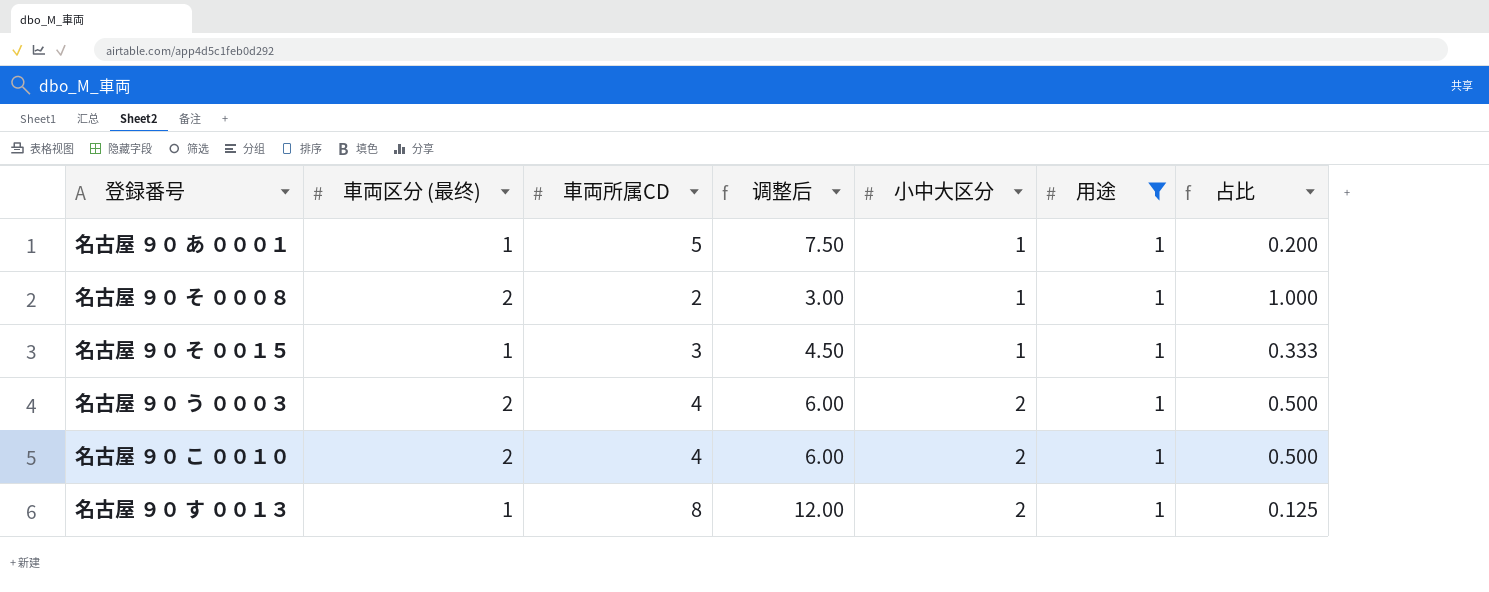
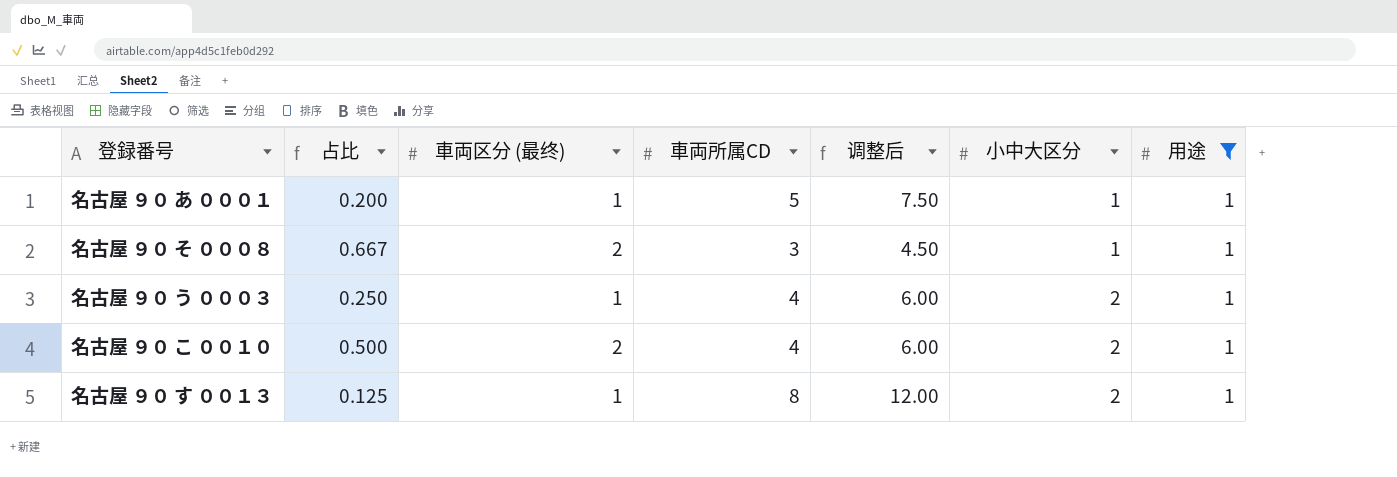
column 占比 | position: 7 -> 2
row 名古屋 ９０ そ ００１５: 1 | 3 | 4.50 | 1 | 1 | 0.333 -> none
名古屋 ９０ そ ０００８ | 占比: 1.000 -> 0.667
名古屋 ９０ そ ０００８ | 車両所属CD: 2 -> 3
名古屋 ９０ そ ０００８ | 调整后: 3.00 -> 4.50
名古屋 ９０ う ０００３ | 占比: 0.500 -> 0.250
名古屋 ９０ う ０００３ | 車両区分 (最终): 2 -> 1

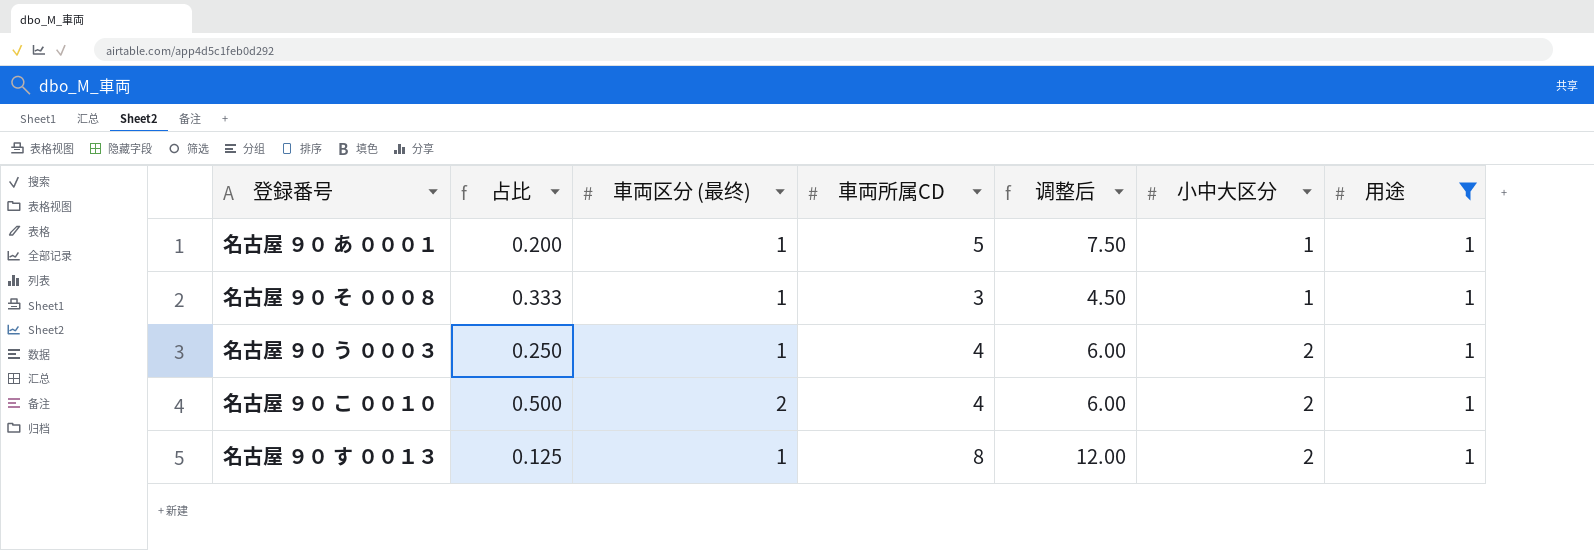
名古屋 ９０ そ ０００８ | 占比: 0.667 -> 0.333
名古屋 ９０ そ ０００８ | 車両区分 (最终): 2 -> 1

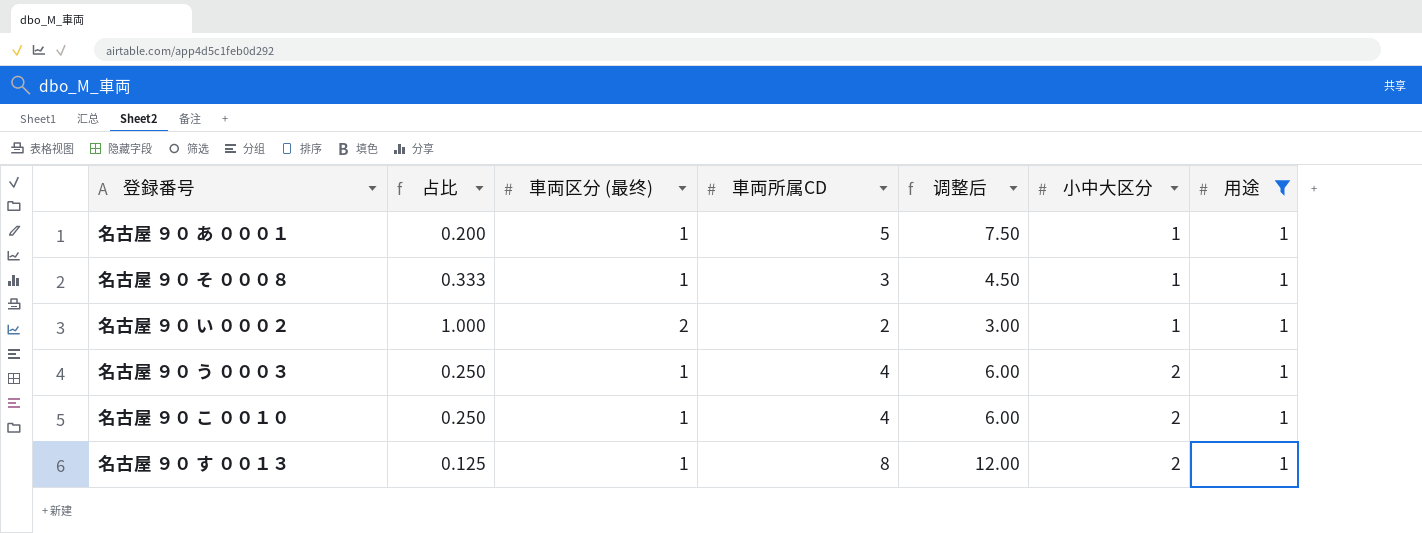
row 名古屋 ９０ い ０００２: none -> 1.000 | 2 | 2 | 3.00 | 1 | 1
名古屋 ９０ こ ００１０ | 占比: 0.500 -> 0.250
名古屋 ９０ こ ００１０ | 車両区分 (最终): 2 -> 1

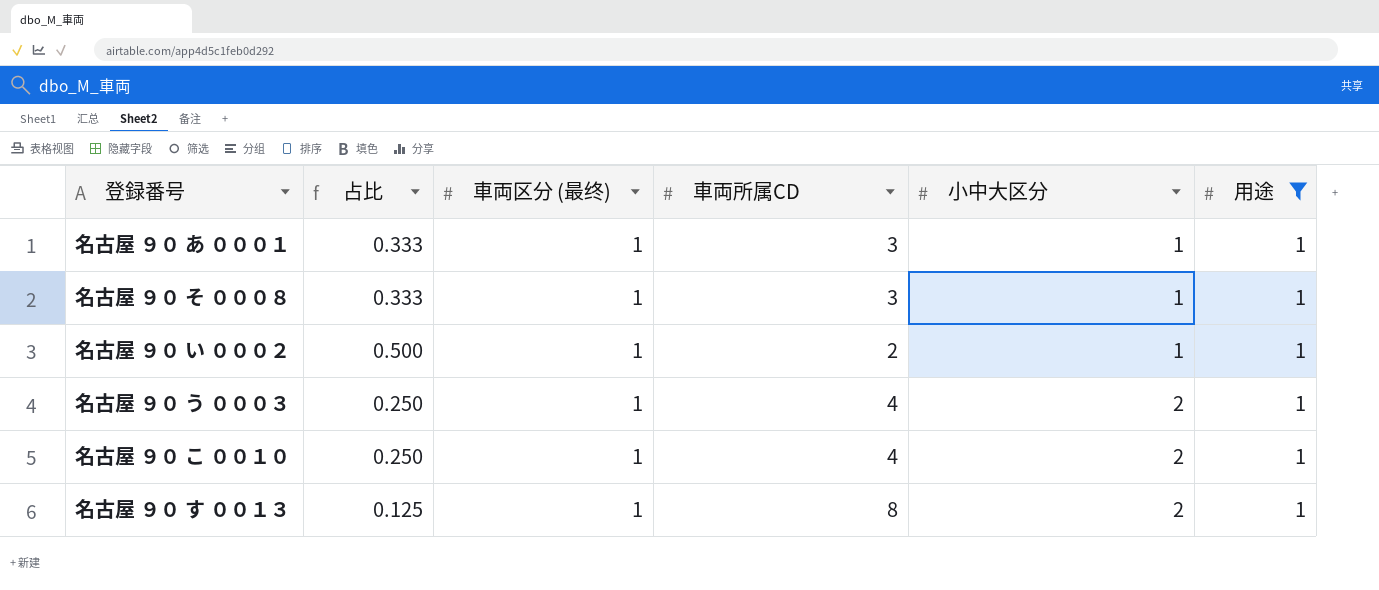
column 调整后 | formula: [車両所属CD] * 1.5 -> none
名古屋 ９０ あ ０００１ | 占比: 0.200 -> 0.333
名古屋 ９０ あ ０００１ | 車両所属CD: 5 -> 3
名古屋 ９０ い ０００２ | 占比: 1.000 -> 0.500
名古屋 ９０ い ０００２ | 車両区分 (最终): 2 -> 1

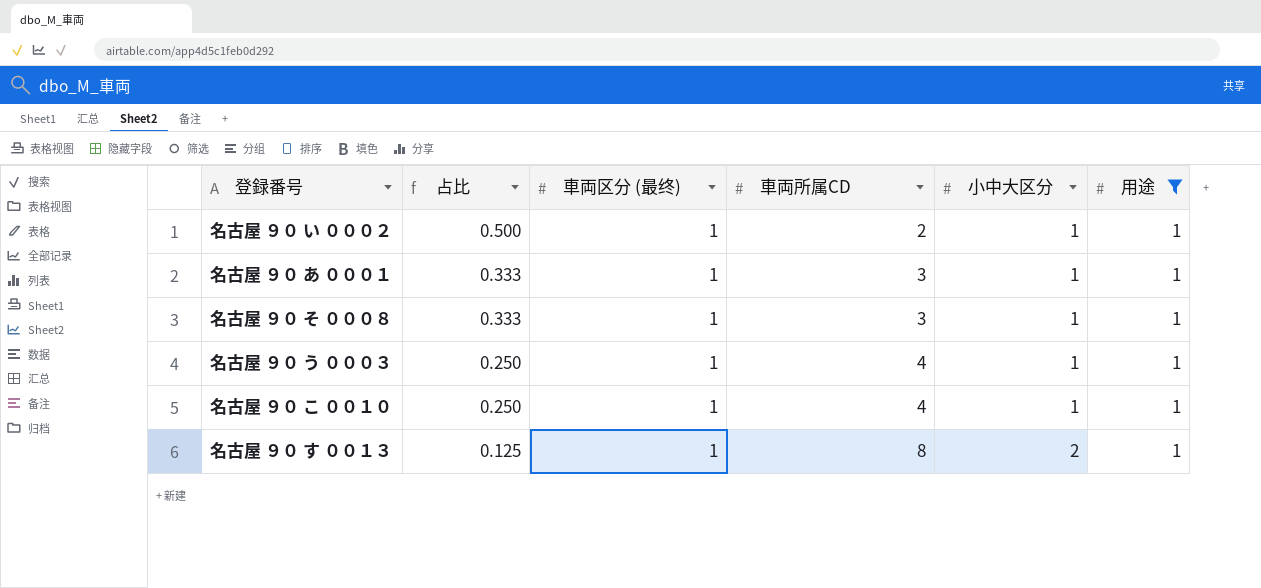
row order: 小中大区分 ascending -> 占比 descending
名古屋 ９０ う ０００３ | 小中大区分: 2 -> 1
名古屋 ９０ こ ００１０ | 小中大区分: 2 -> 1

